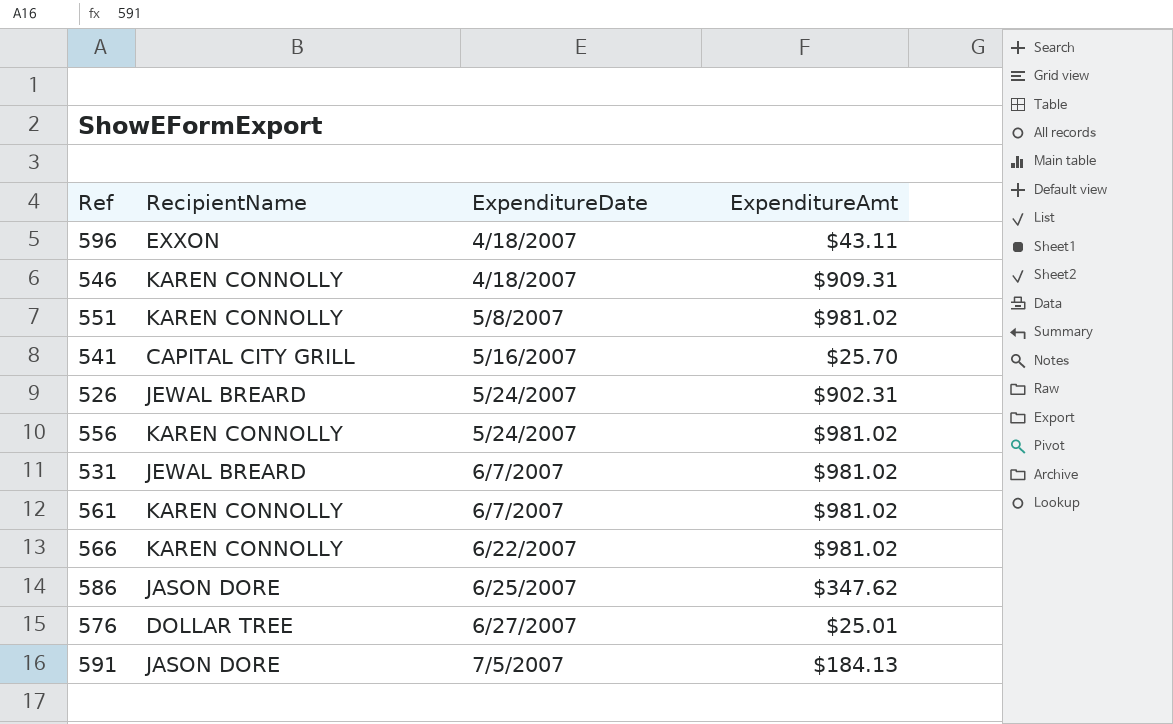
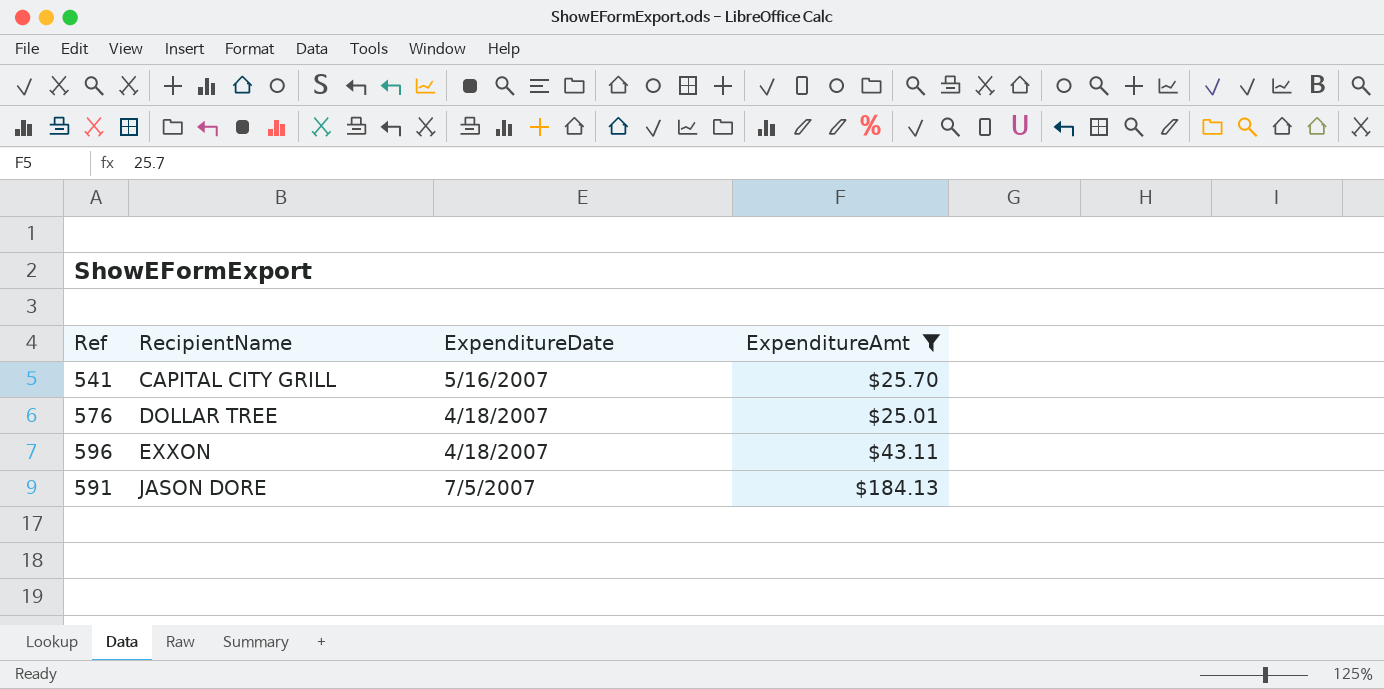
filter: none -> ExpenditureAmt <= $184.13
row order: ExpenditureDate ascending -> RecipientName ascending
576 | ExpenditureDate: 6/27/2007 -> 4/18/2007

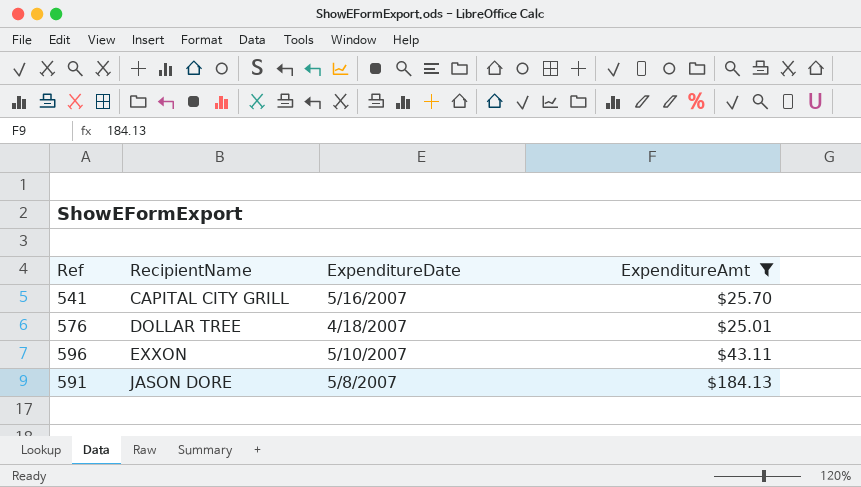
596 | ExpenditureDate: 4/18/2007 -> 5/10/2007
591 | ExpenditureDate: 7/5/2007 -> 5/8/2007

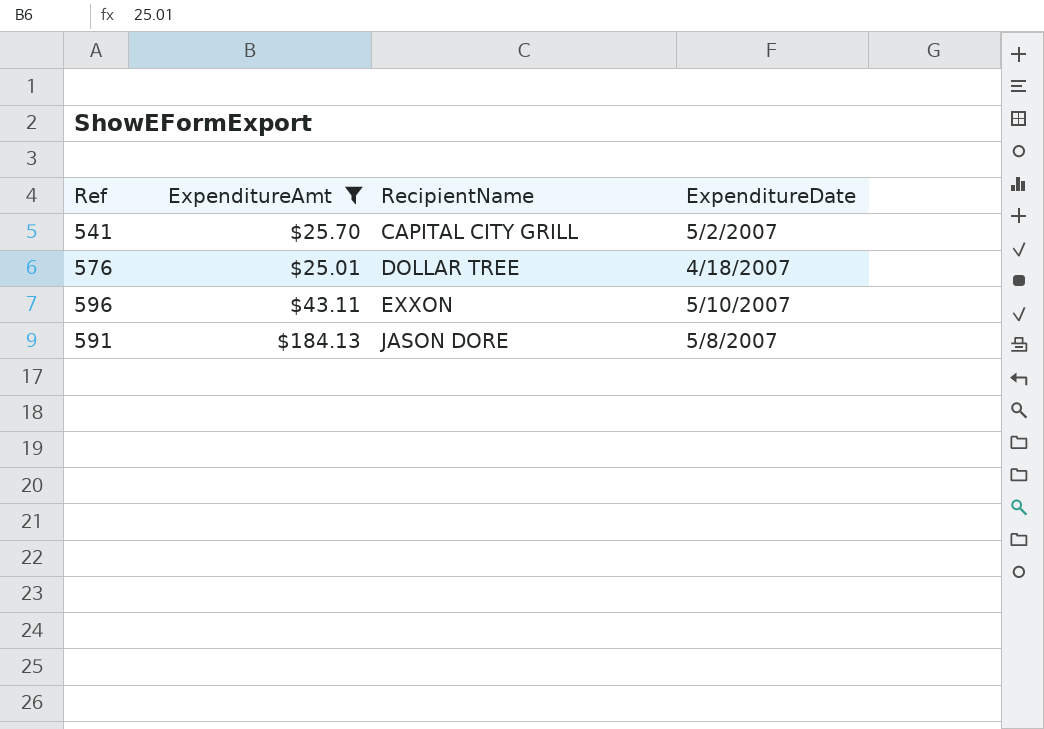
column ExpenditureAmt | position: 4 -> 2
541 | ExpenditureDate: 5/16/2007 -> 5/2/2007

